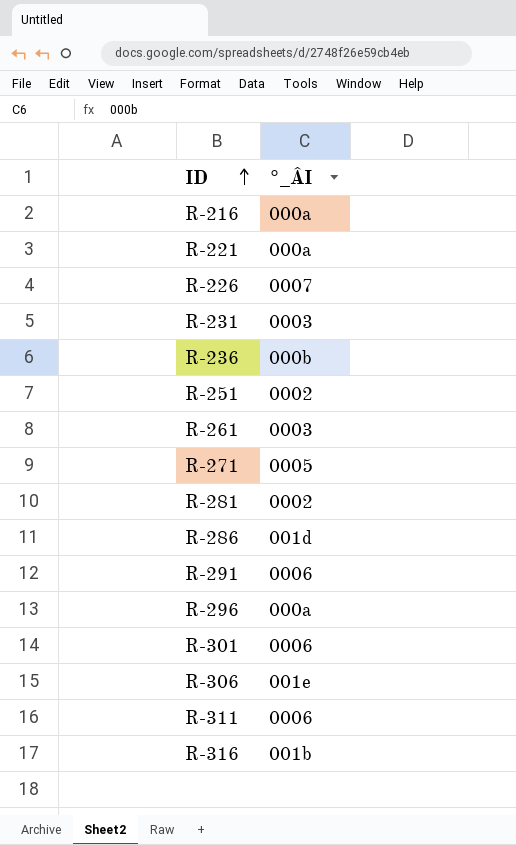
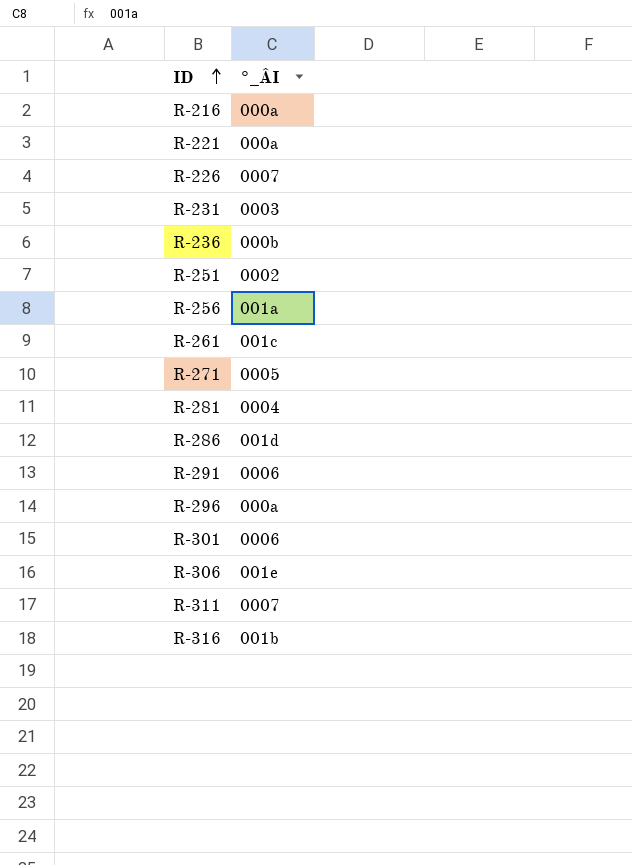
row R-256: none -> 001a
R-261 | °_ÂI: 0003 -> 001c
R-281 | °_ÂI: 0002 -> 0004
R-311 | °_ÂI: 0006 -> 0007

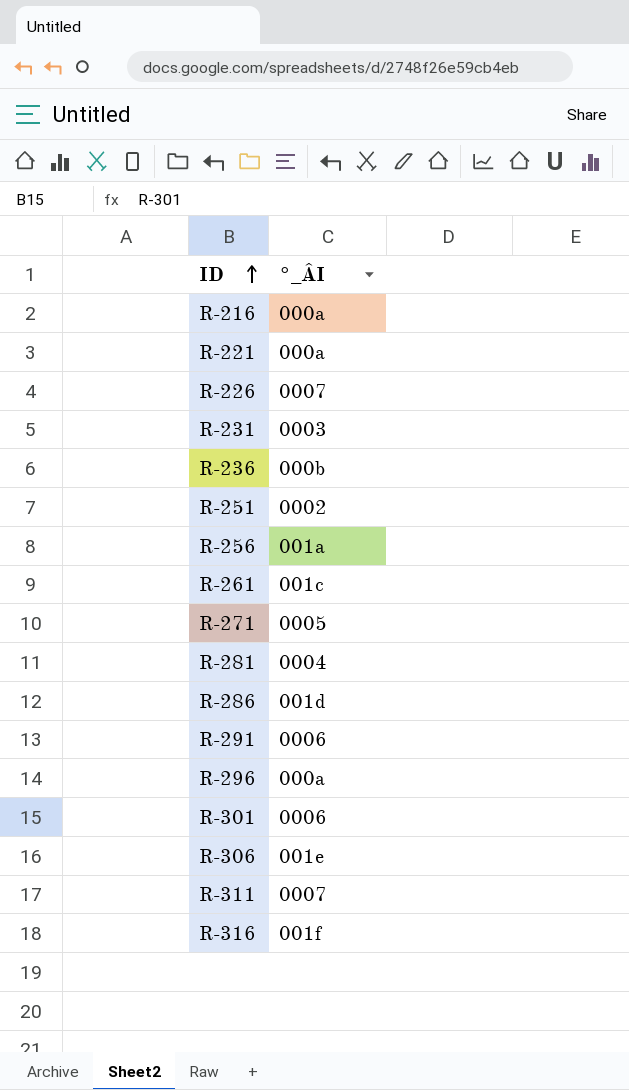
R-316 | °_ÂI: 001b -> 001f

